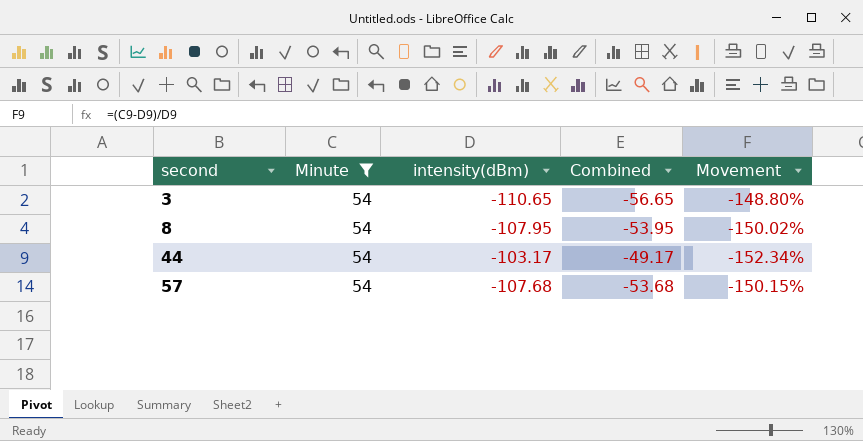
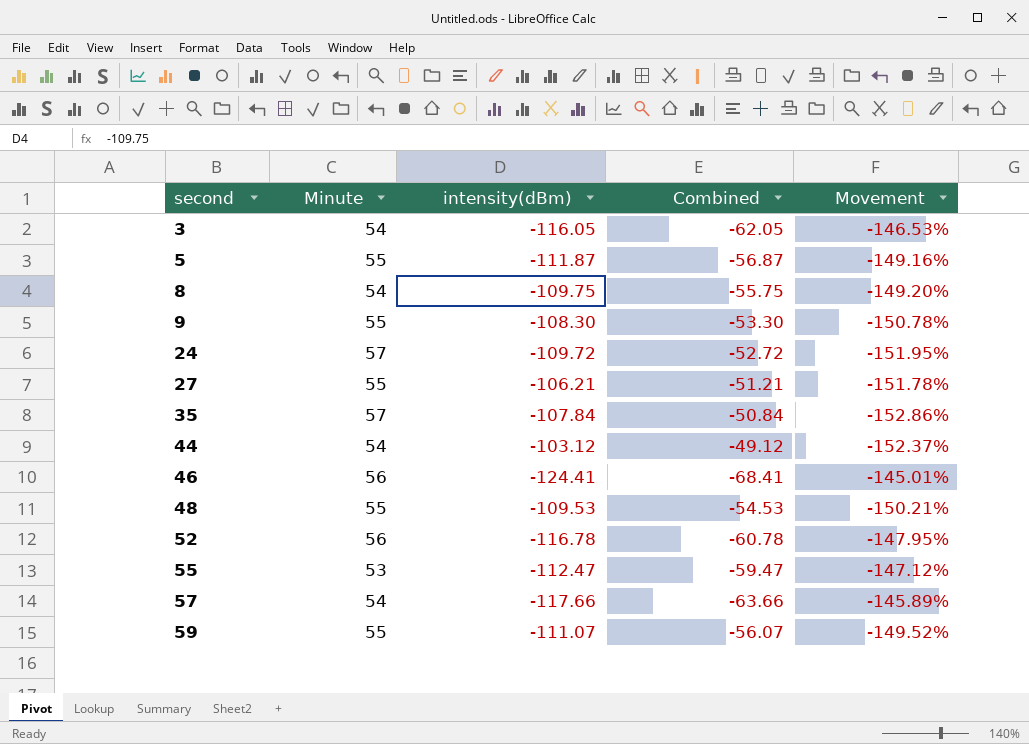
filter: Minute = 54 -> none
3 | intensity(dBm): -110.65 -> -116.05
3 | Combined: -56.65 -> -62.05
3 | Movement: -148.80% -> -146.53%
8 | intensity(dBm): -107.95 -> -109.75
8 | Combined: -53.95 -> -55.75
8 | Movement: -150.02% -> -149.20%
44 | intensity(dBm): -103.17 -> -103.12
44 | Combined: -49.17 -> -49.12
44 | Movement: -152.34% -> -152.37%
57 | intensity(dBm): -107.68 -> -117.66
57 | Combined: -53.68 -> -63.66
57 | Movement: -150.15% -> -145.89%

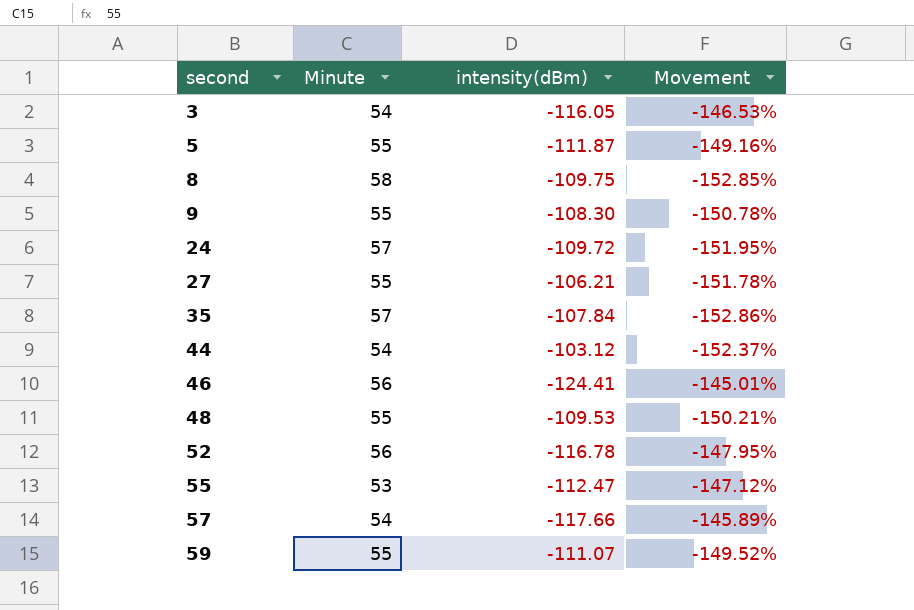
column Combined | formula: [Minute] + [intensity(dBm)] -> none
8 | Minute: 54 -> 58
8 | Movement: -149.20% -> -152.85%

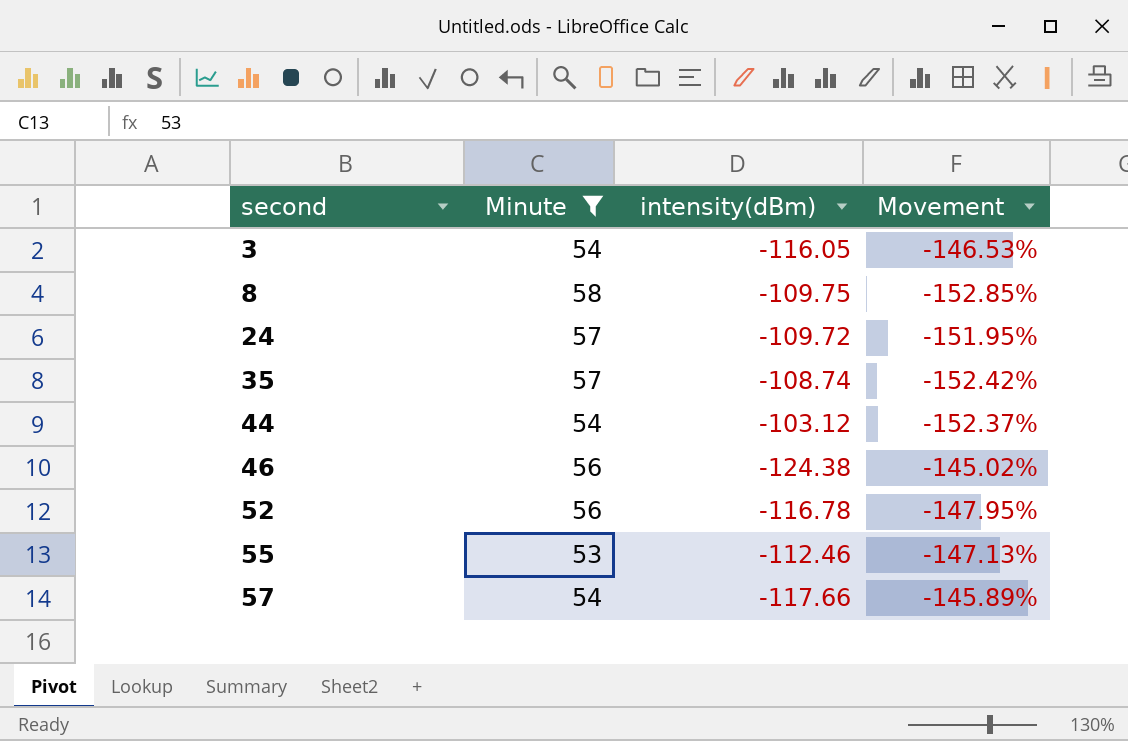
filter: none -> Minute != 55
35 | intensity(dBm): -107.84 -> -108.74
35 | Movement: -152.86% -> -152.42%
46 | intensity(dBm): -124.41 -> -124.38
46 | Movement: -145.01% -> -145.02%
55 | intensity(dBm): -112.47 -> -112.46
55 | Movement: -147.12% -> -147.13%

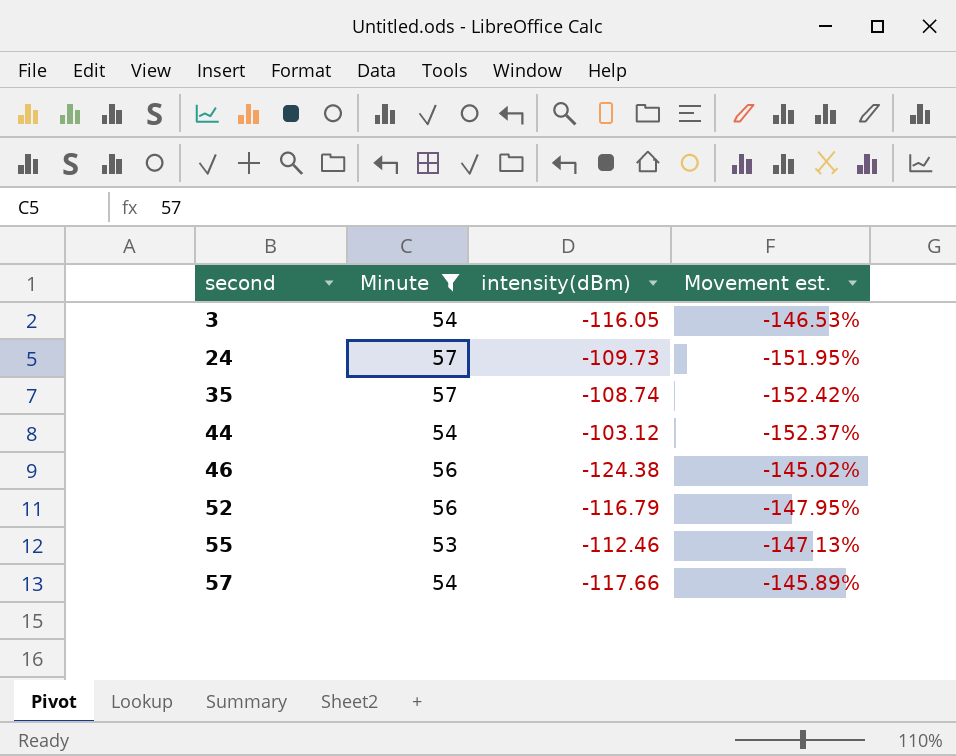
column name: Movement -> Movement est.
row 8: 58 | -109.75 | -152.85% -> none
24 | intensity(dBm): -109.72 -> -109.73
52 | intensity(dBm): -116.78 -> -116.79

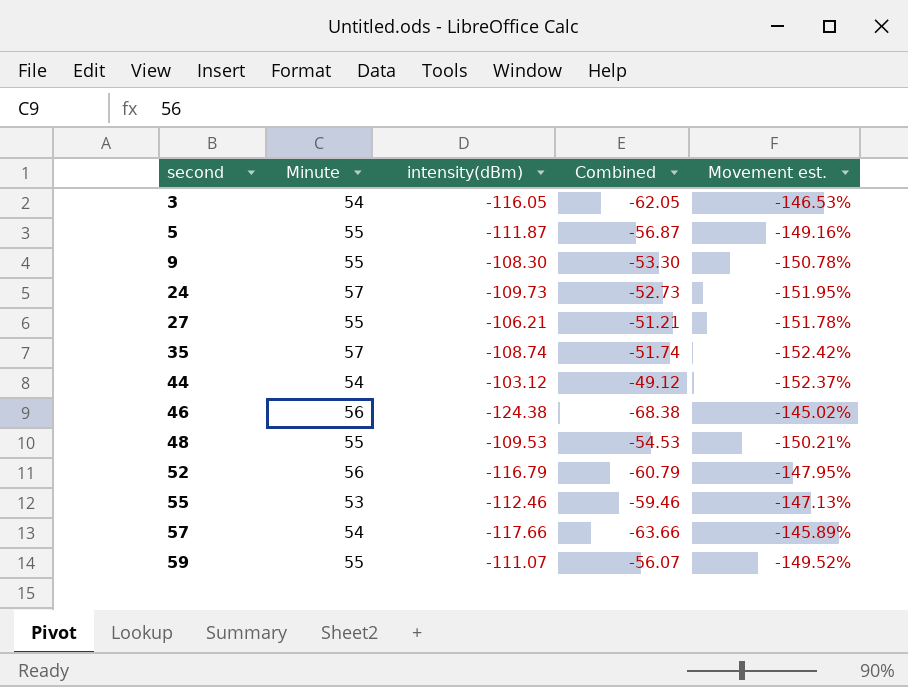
filter: Minute != 55 -> none
column Combined | formula: none -> [Minute] + [intensity(dBm)]

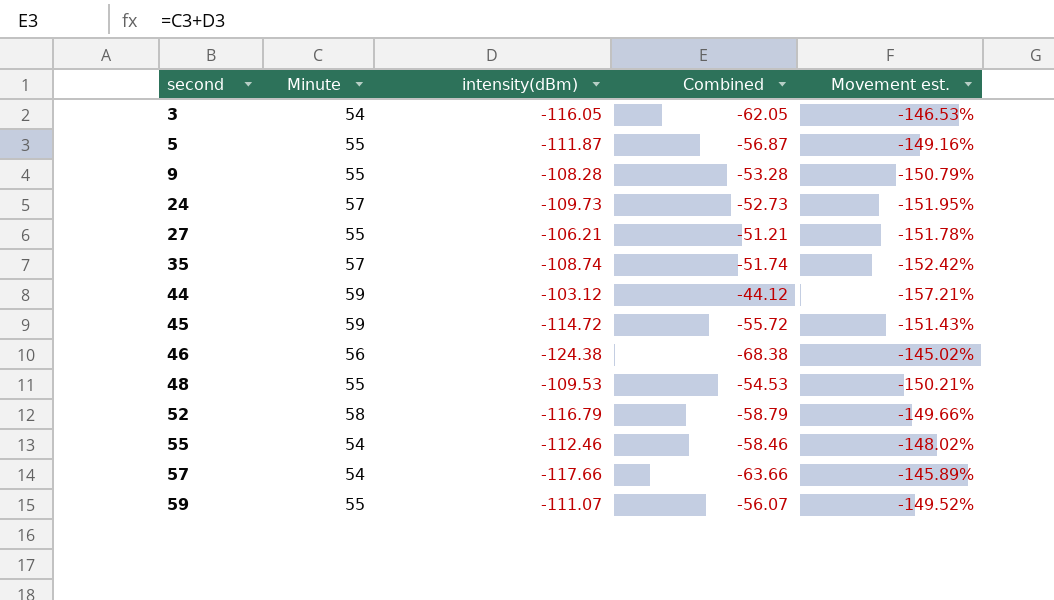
9 | intensity(dBm): -108.30 -> -108.28
9 | Combined: -53.30 -> -53.28
9 | Movement est.: -150.78% -> -150.79%
44 | Minute: 54 -> 59
44 | Combined: -49.12 -> -44.12
44 | Movement est.: -152.37% -> -157.21%
row 45: none -> 59 | -114.72 | -55.72 | -151.43%
52 | Minute: 56 -> 58
52 | Combined: -60.79 -> -58.79
52 | Movement est.: -147.95% -> -149.66%
55 | Minute: 53 -> 54
55 | Combined: -59.46 -> -58.46
55 | Movement est.: -147.13% -> -148.02%

